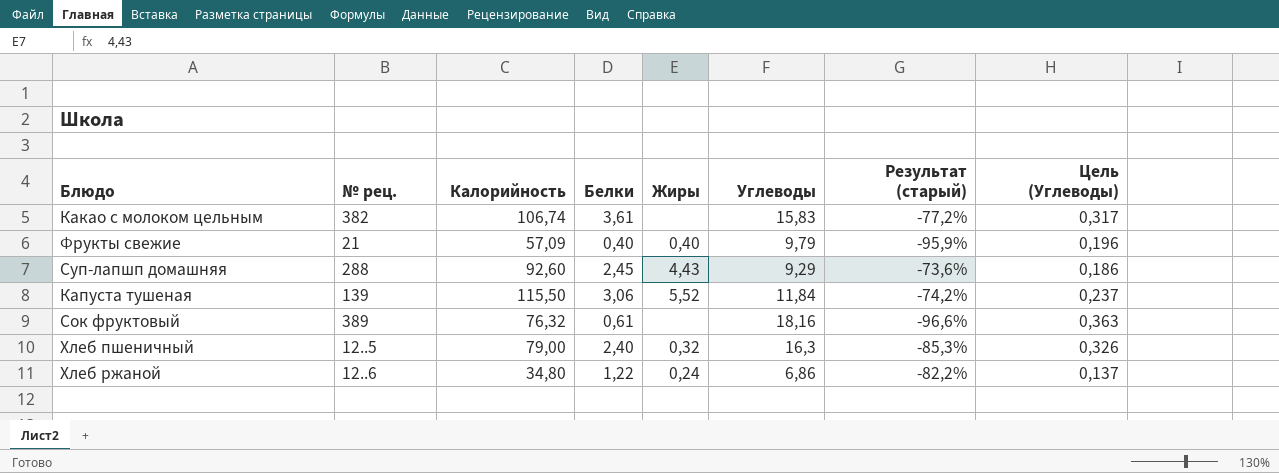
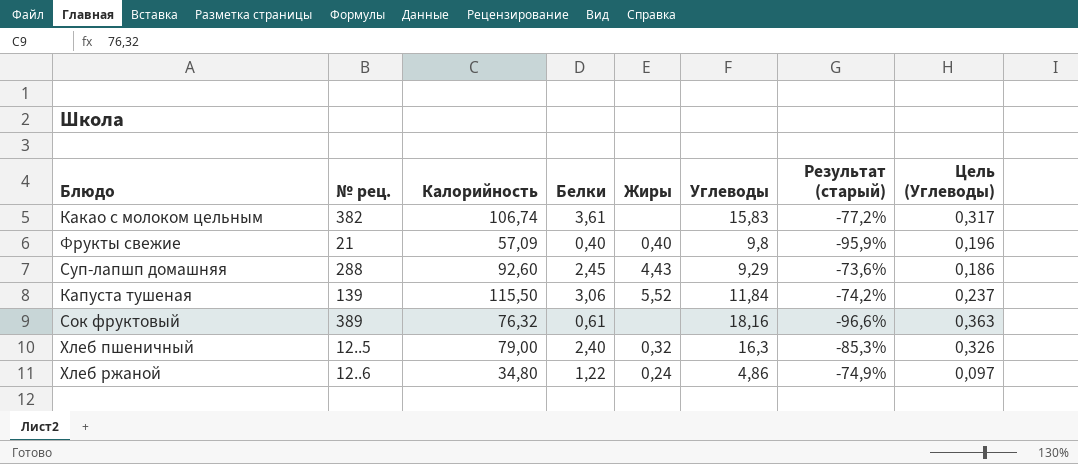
Фрукты свежие | Углеводы: 9,79 -> 9,8
Хлеб ржаной | Углеводы: 6,86 -> 4,86
Хлеб ржаной | Результат (старый): -82,2% -> -74,9%
Хлеб ржаной | Цель (Углеводы): 0,137 -> 0,097

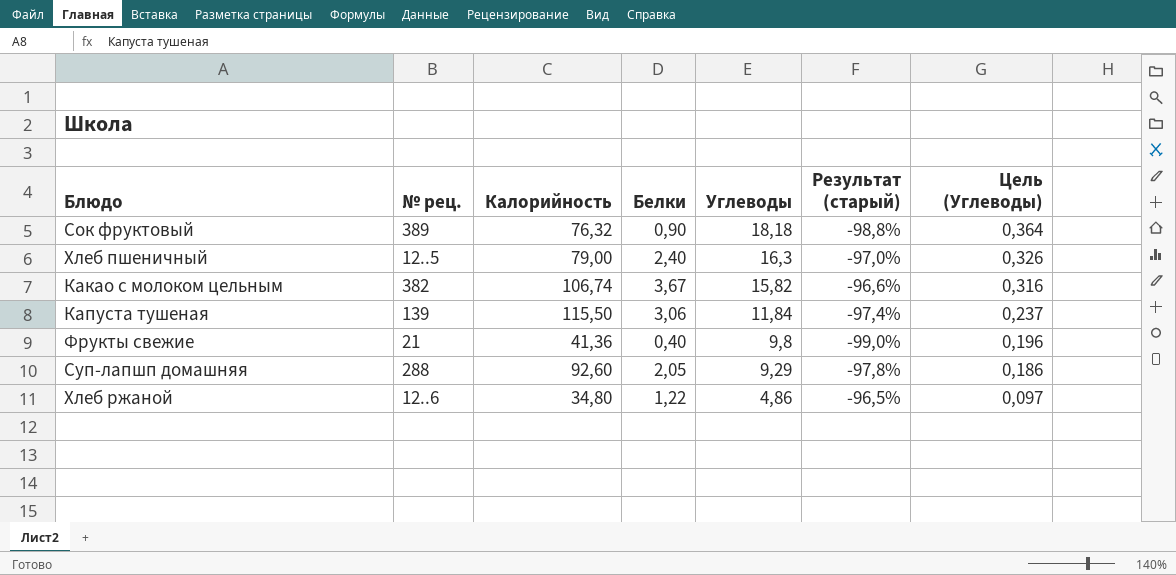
row order: none -> Углеводы descending
column Жиры | position: 5 -> none
column Результат (старый) | formula: ([Белки] - [Углеводы]) / [Углеводы] -> ([Белки] - [Калорийность]) / [Калорийность]
Сок фруктовый | Белки: 0,61 -> 0,90
Сок фруктовый | Углеводы: 18,16 -> 18,18
Сок фруктовый | Цель (Углеводы): 0,363 -> 0,364
Какао с молоком цельным | Белки: 3,61 -> 3,67
Какао с молоком цельным | Углеводы: 15,83 -> 15,82
Какао с молоком цельным | Цель (Углеводы): 0,317 -> 0,316
Фрукты свежие | Калорийность: 57,09 -> 41,36
Суп-лапшп домашняя | Белки: 2,45 -> 2,05

